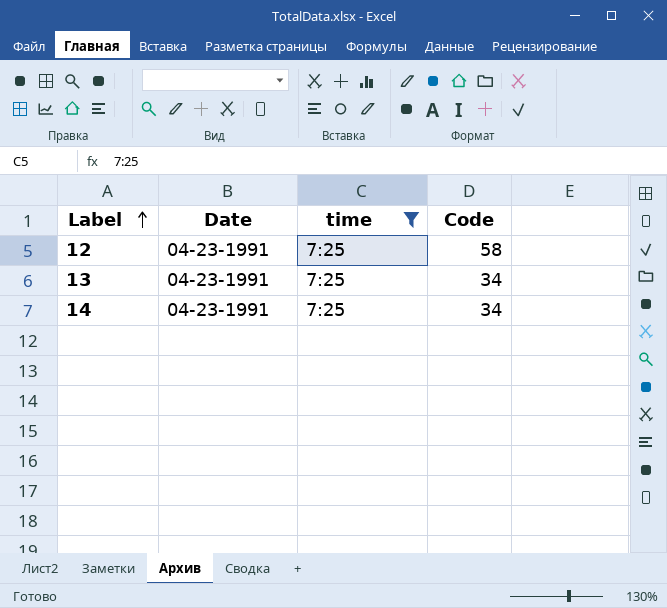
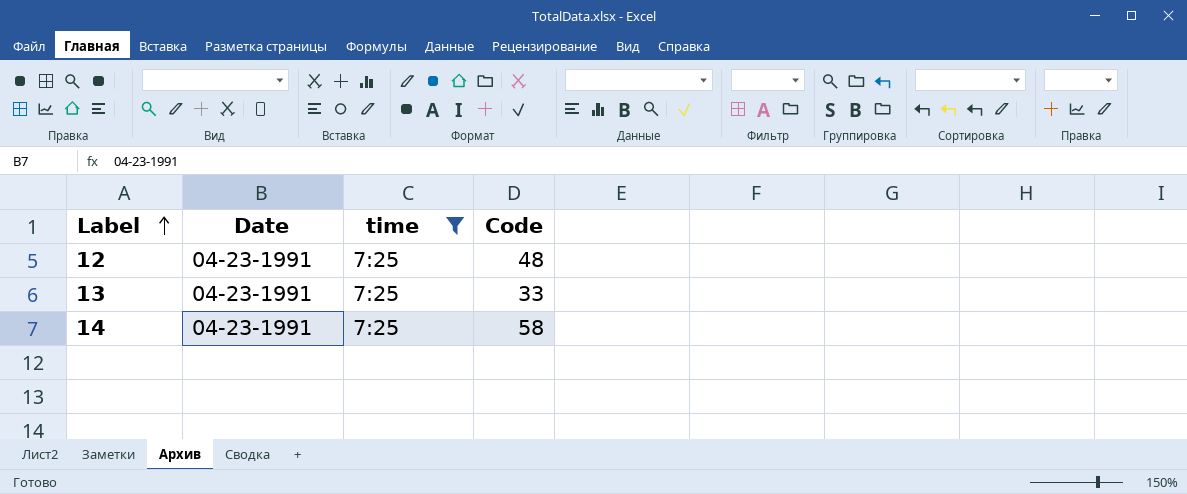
12 | Code: 58 -> 48
13 | Code: 34 -> 33
14 | Code: 34 -> 58

